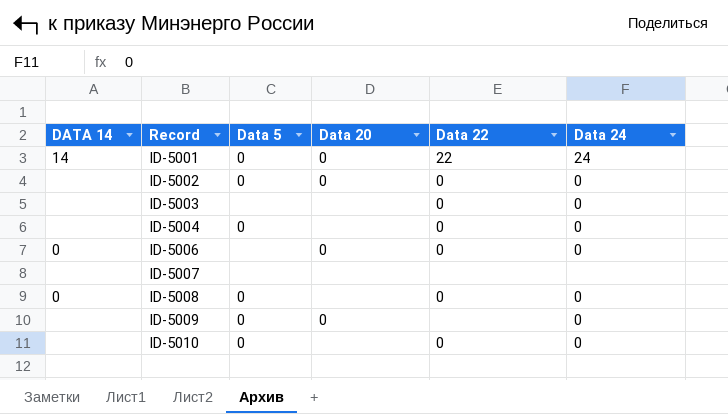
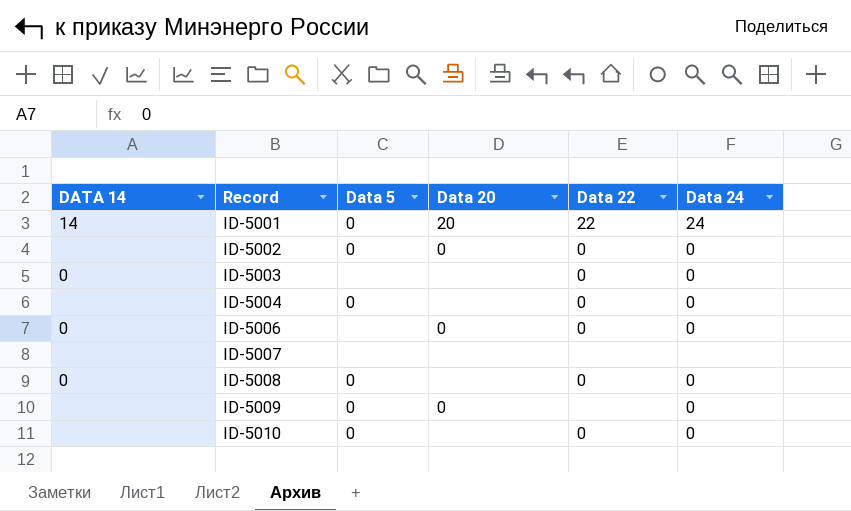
ID-5001 | Data 20: 0 -> 20
ID-5003 | DATA 14: none -> 0

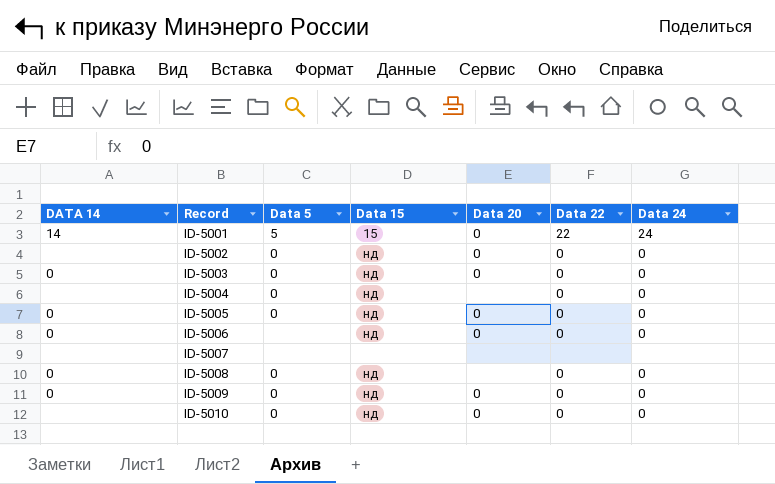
column Data 15 | position: none -> 4
ID-5001 | Data 5: 0 -> 5
ID-5001 | Data 20: 20 -> 0
ID-5003 | Data 5: none -> 0
ID-5003 | Data 20: none -> 0
row ID-5005: none -> 0 | 0 | нд | 0 | 0 | 0
ID-5009 | DATA 14: none -> 0
ID-5009 | Data 22: none -> 0
ID-5010 | Data 20: none -> 0

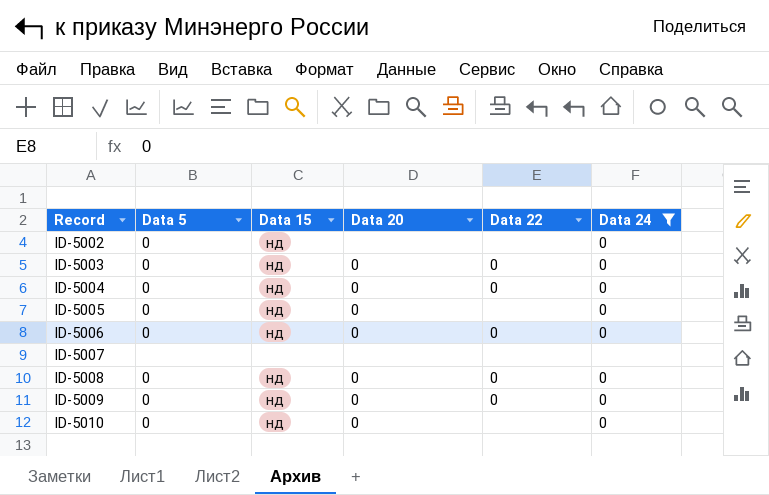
filter: none -> Data 24 != 24
column DATA 14 | position: 1 -> none
ID-5002 | Data 20: 0 -> none
ID-5002 | Data 22: 0 -> none
ID-5004 | Data 20: none -> 0
ID-5005 | Data 22: 0 -> none
ID-5006 | Data 5: none -> 0
ID-5008 | Data 20: none -> 0
ID-5010 | Data 22: 0 -> none

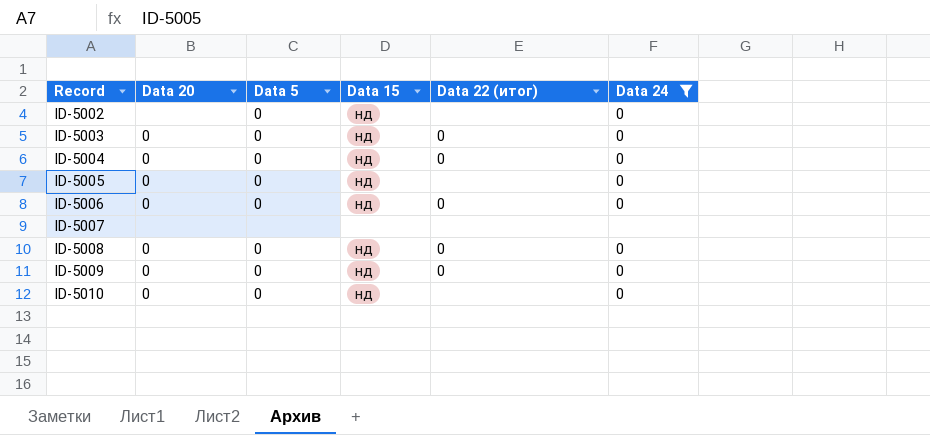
column Data 20 | position: 4 -> 2
column name: Data 22 -> Data 22 (итог)

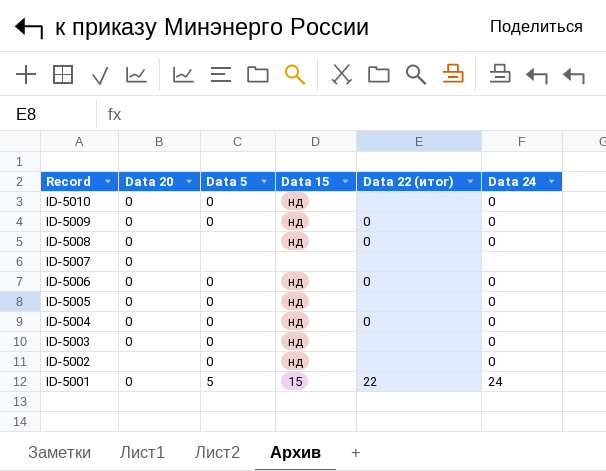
filter: Data 24 != 24 -> none
row order: Record ascending -> Record descending
ID-5008 | Data 5: 0 -> none
ID-5007 | Data 20: none -> 0
ID-5003 | Data 22 (итог): 0 -> none

